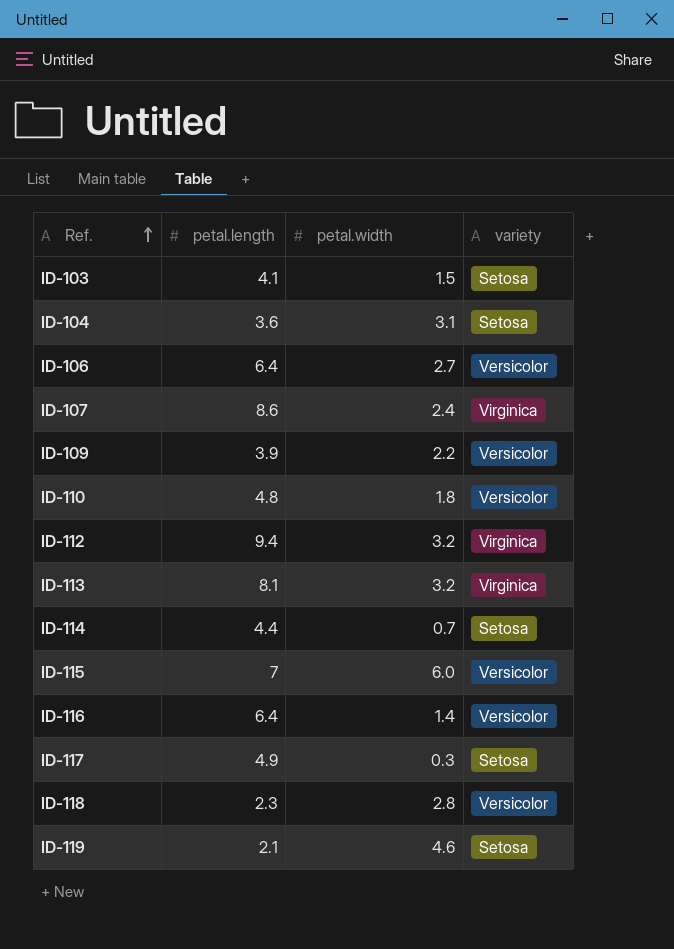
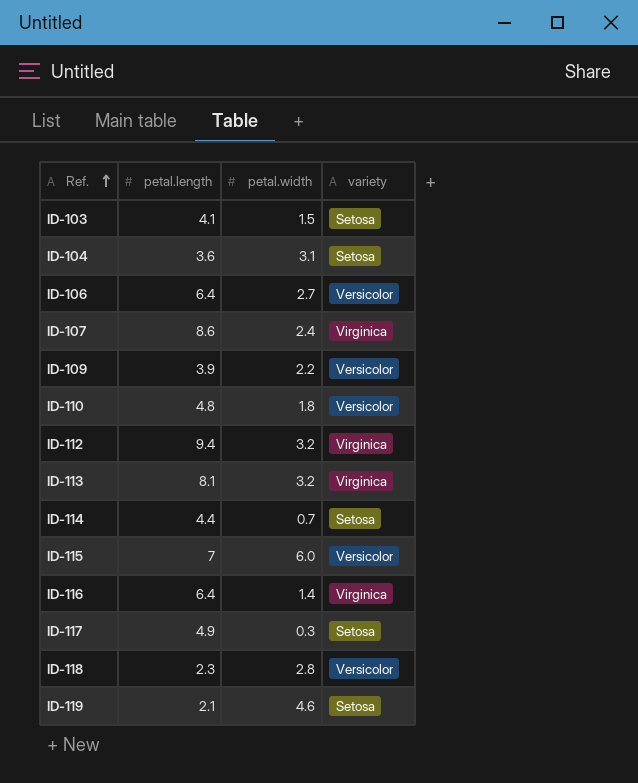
ID-116 | variety: Versicolor -> Virginica

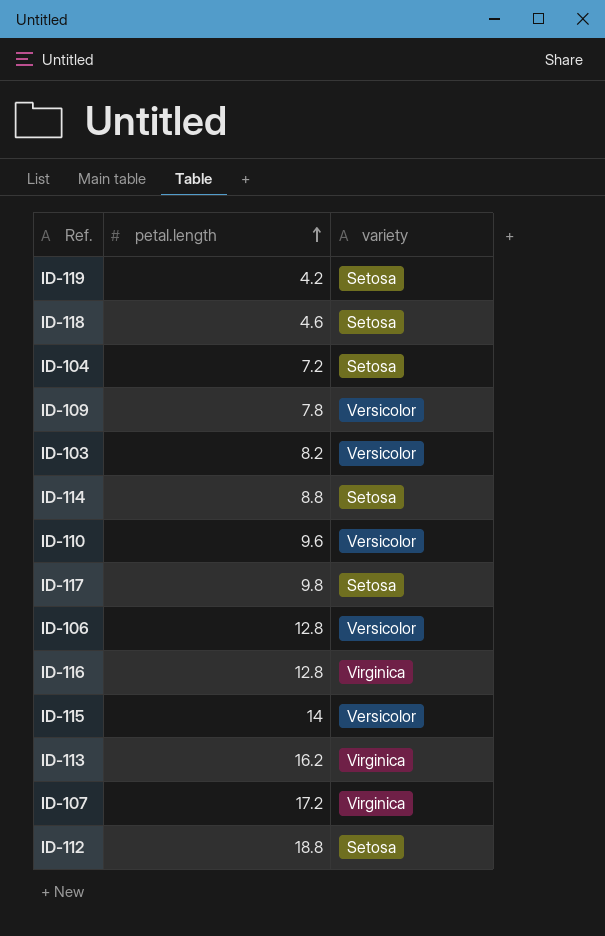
row order: Ref. ascending -> petal.length ascending
column petal.width | position: 3 -> none
ID-119 | petal.length: 2.1 -> 4.2
ID-118 | petal.length: 2.3 -> 4.6
ID-118 | variety: Versicolor -> Setosa
ID-104 | petal.length: 3.6 -> 7.2
ID-109 | petal.length: 3.9 -> 7.8
ID-103 | petal.length: 4.1 -> 8.2
ID-103 | variety: Setosa -> Versicolor
ID-114 | petal.length: 4.4 -> 8.8
ID-110 | petal.length: 4.8 -> 9.6
ID-117 | petal.length: 4.9 -> 9.8
ID-106 | petal.length: 6.4 -> 12.8
ID-116 | petal.length: 6.4 -> 12.8
ID-115 | petal.length: 7 -> 14
ID-113 | petal.length: 8.1 -> 16.2
ID-107 | petal.length: 8.6 -> 17.2
ID-112 | petal.length: 9.4 -> 18.8
ID-112 | variety: Virginica -> Setosa

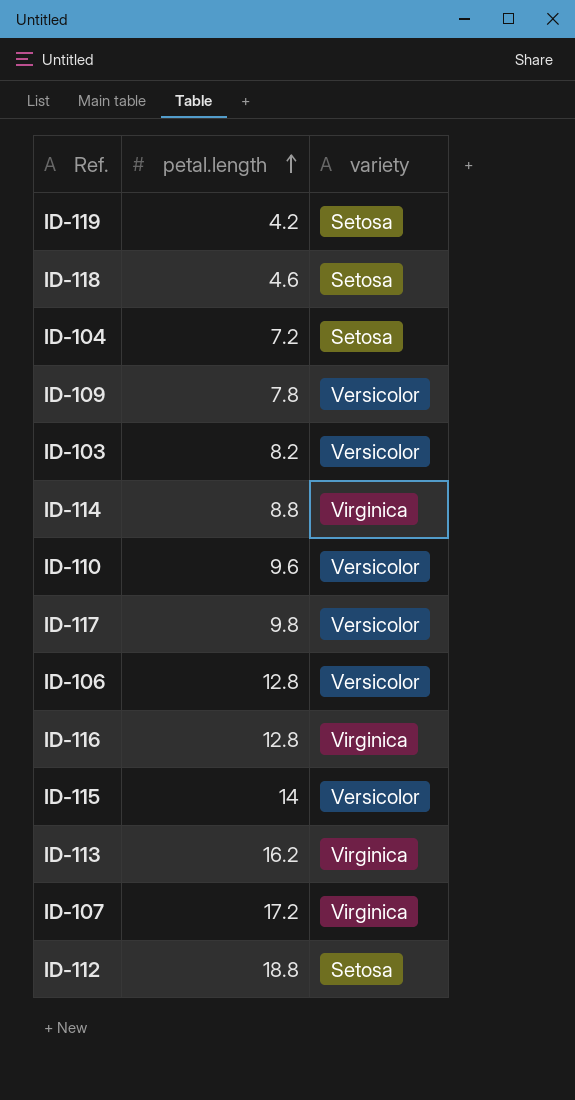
ID-114 | variety: Setosa -> Virginica
ID-117 | variety: Setosa -> Versicolor

